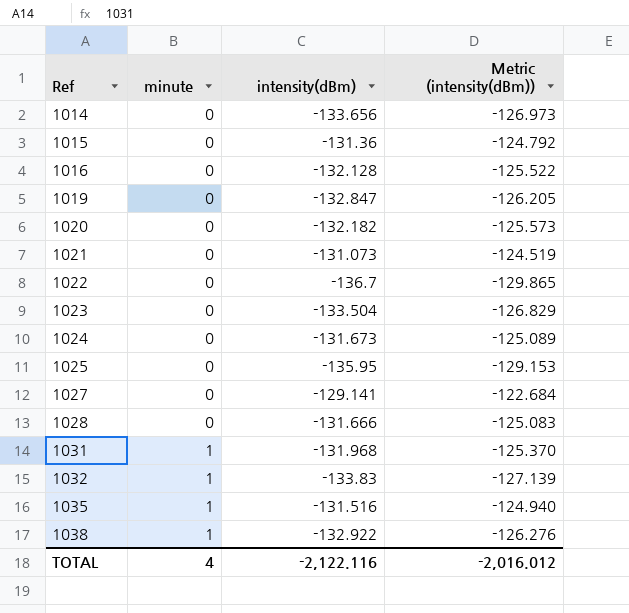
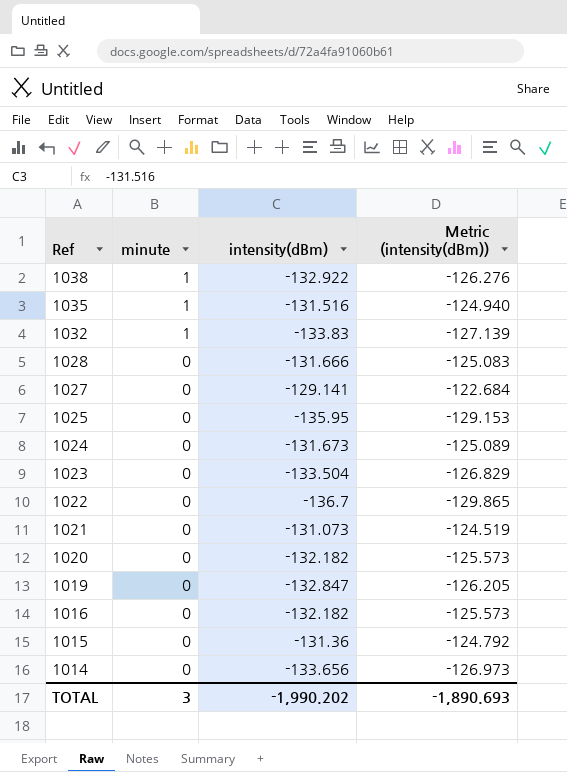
row order: Ref ascending -> Ref descending
row 1031: 1 | -131.968 | -125.370 -> none
1016 | intensity(dBm): -132.128 -> -132.182
1016 | Metric (intensity(dBm)): -125.522 -> -125.573
TOTAL | minute: 4 -> 3
TOTAL | intensity(dBm): -2,122.116 -> -1,990.202
TOTAL | Metric (intensity(dBm)): -2,016.012 -> -1,890.693

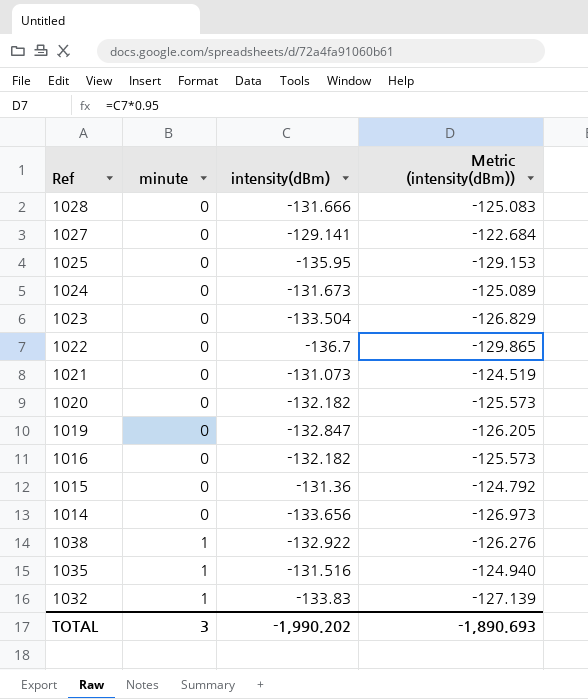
row order: Ref descending -> minute ascending

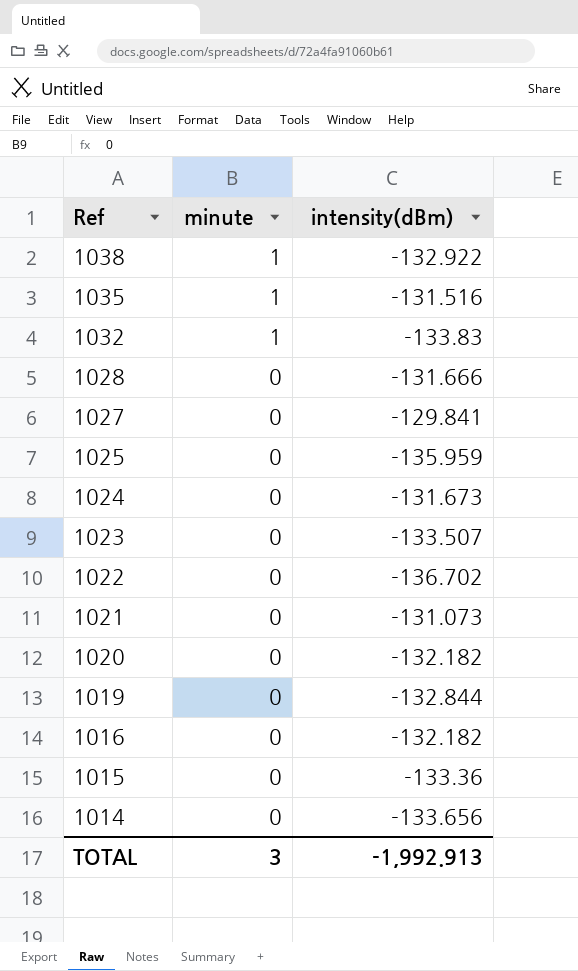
row order: minute ascending -> Ref descending
column Metric (intensity(dBm)) | formula: [intensity(dBm)] * 0.95 -> none
1027 | intensity(dBm): -129.141 -> -129.841
1025 | intensity(dBm): -135.95 -> -135.959
1023 | intensity(dBm): -133.504 -> -133.507
1022 | intensity(dBm): -136.7 -> -136.702
1019 | intensity(dBm): -132.847 -> -132.844
1015 | intensity(dBm): -131.36 -> -133.36
TOTAL | intensity(dBm): -1,990.202 -> -1,992.913

